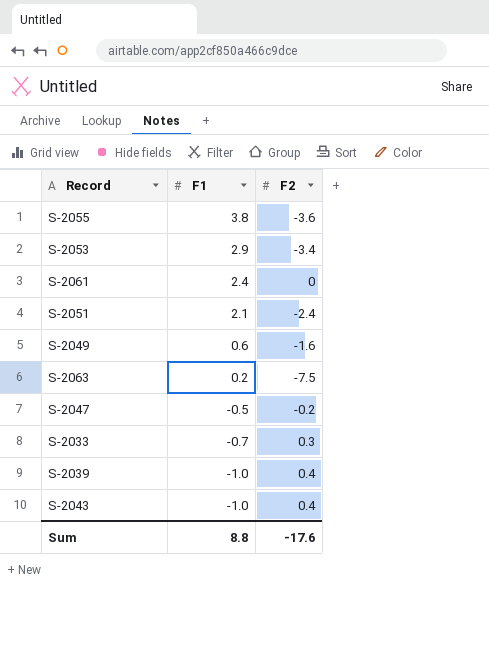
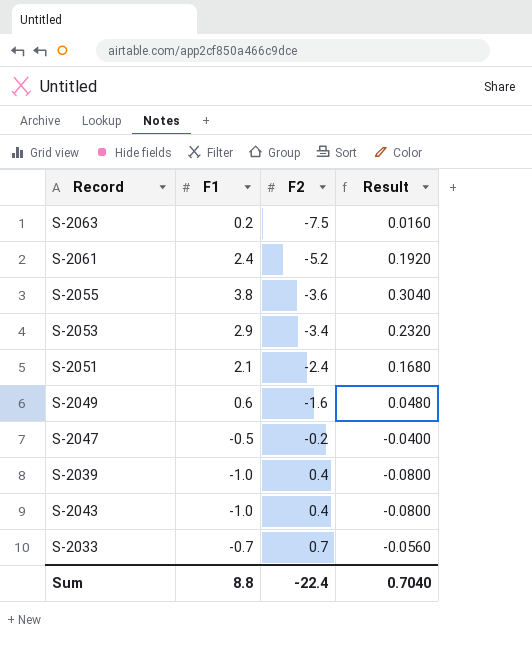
row order: F1 descending -> F2 ascending
column Result | formula: none -> [F1] * 0.08
S-2061 | F2: 0 -> -5.2
S-2033 | F2: 0.3 -> 0.7
Sum | F2: -17.6 -> -22.4

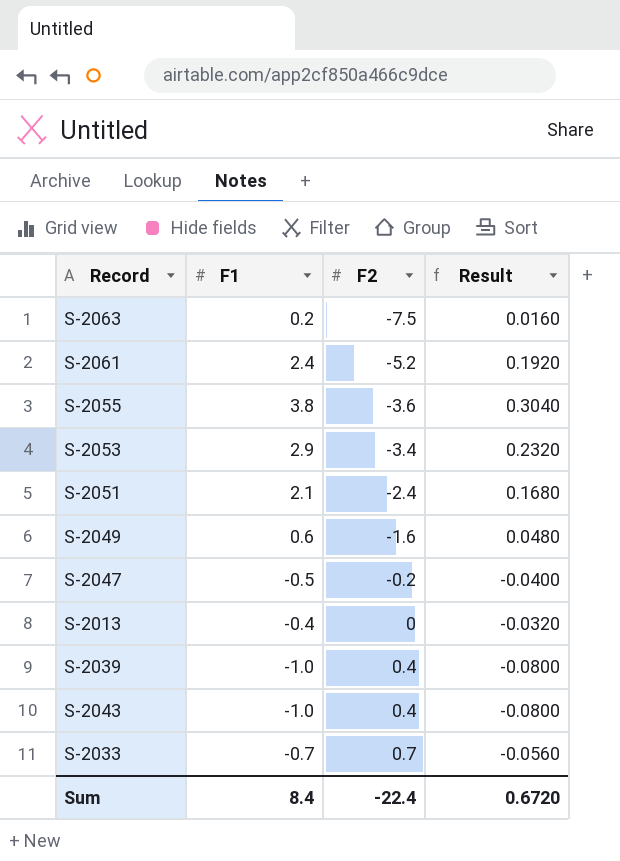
row S-2013: none -> -0.4 | 0 | -0.0320
Sum | F1: 8.8 -> 8.4
Sum | Result: 0.7040 -> 0.6720

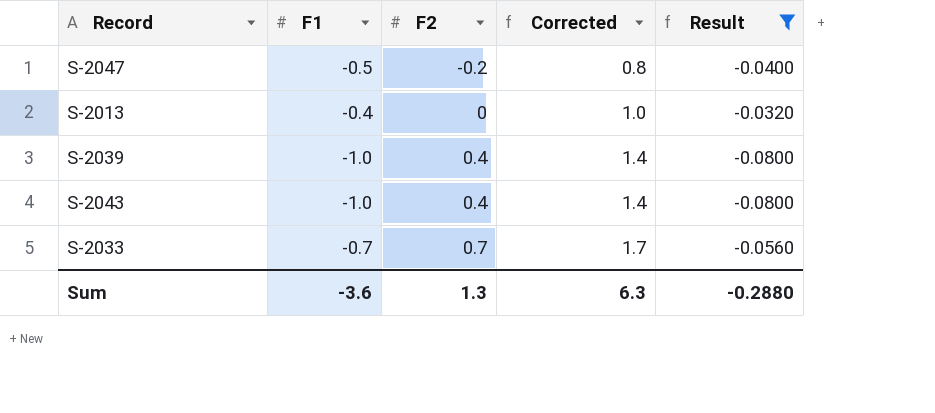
filter: none -> Result <= -0.0320
column Corrected | formula: none -> [F2] + 1
Sum | F1: 8.4 -> -3.6
Sum | F2: -22.4 -> 1.3
Sum | Result: 0.6720 -> -0.2880

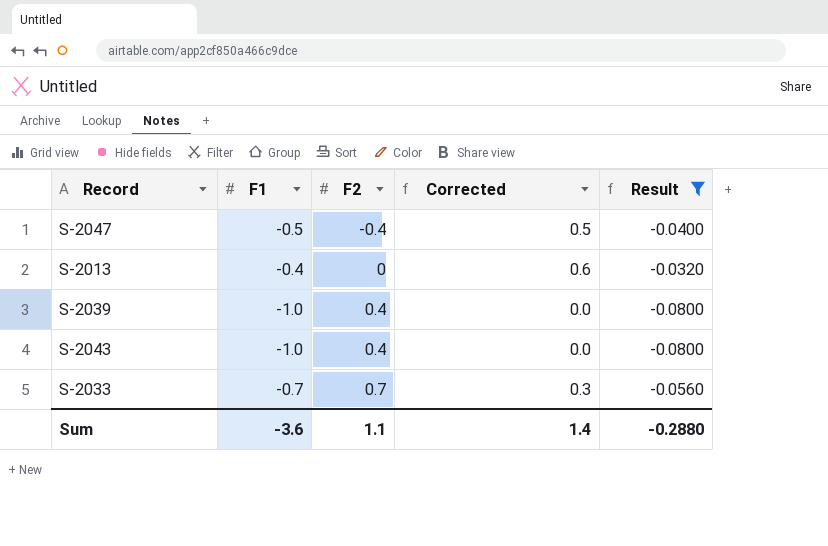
column Corrected | formula: [F2] + 1 -> [F1] + 1
S-2047 | F2: -0.2 -> -0.4
Sum | F2: 1.3 -> 1.1
Sum | Corrected: 6.3 -> 1.4

